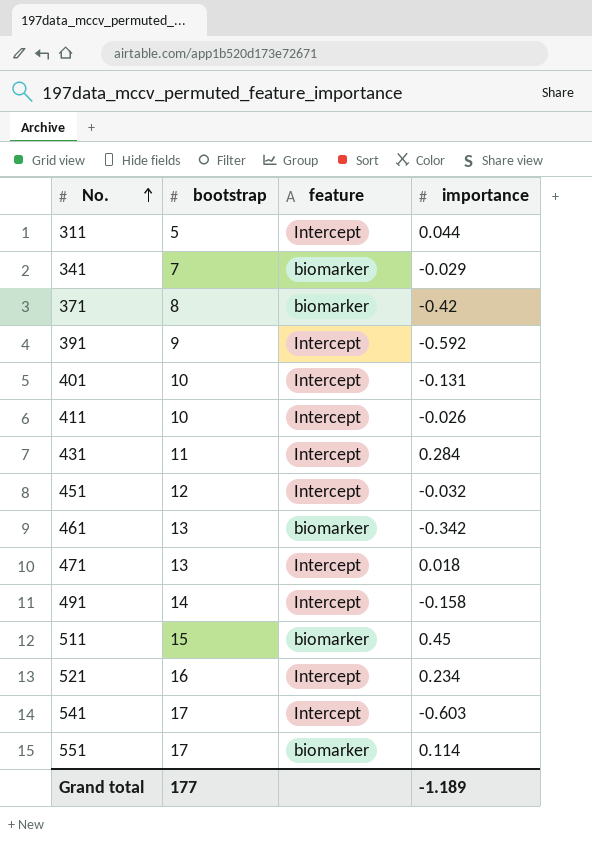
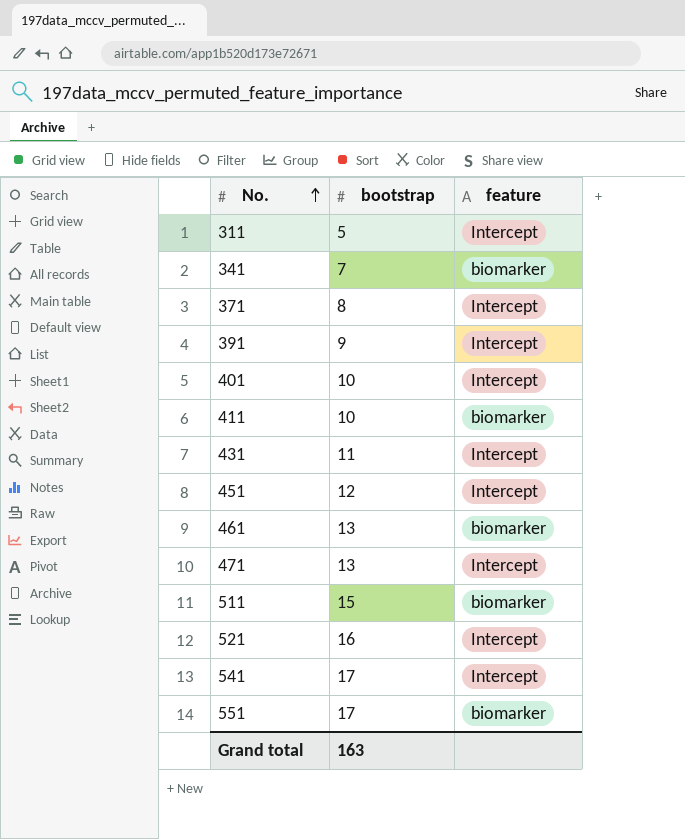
column importance | position: 4 -> none
row 491: 14 | Intercept | -0.158 -> none
371 | feature: biomarker -> Intercept
411 | feature: Intercept -> biomarker
Grand total | bootstrap: 177 -> 163

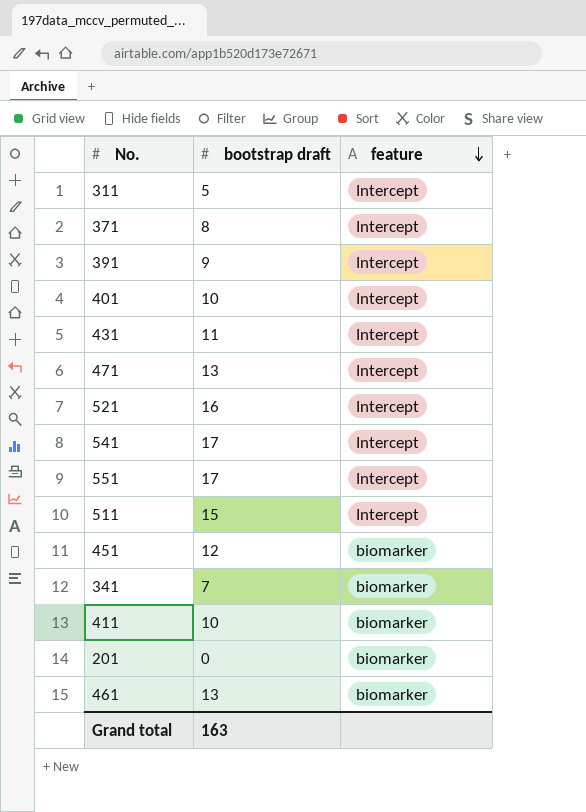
row order: No. ascending -> feature descending
column name: bootstrap -> bootstrap draft
551 | feature: biomarker -> Intercept
511 | feature: biomarker -> Intercept
451 | feature: Intercept -> biomarker
row 201: none -> 0 | biomarker

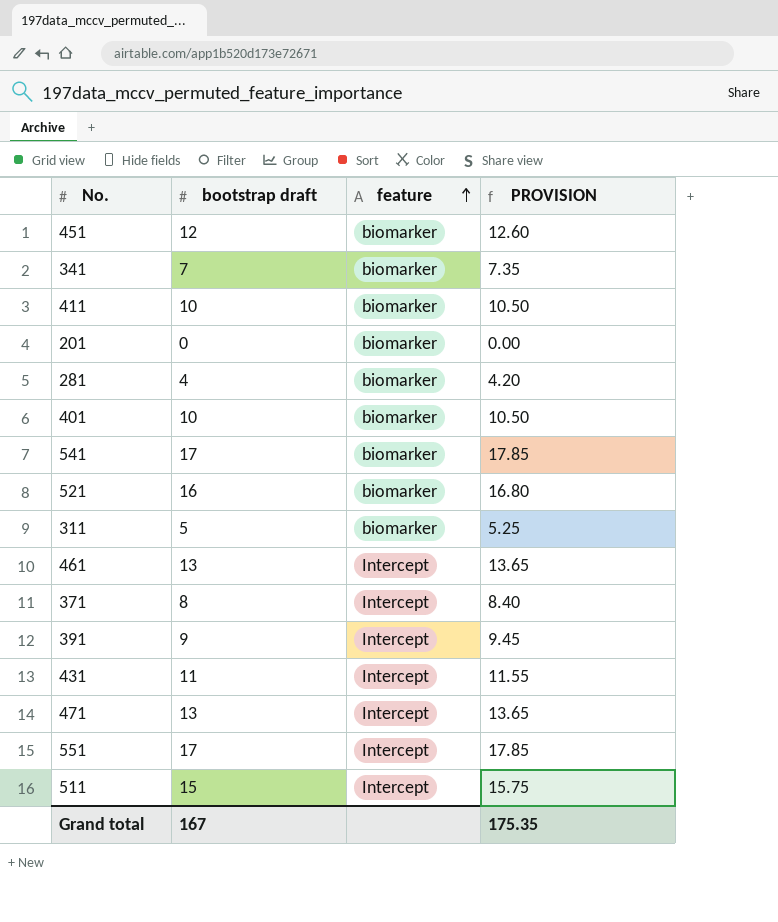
row order: feature descending -> feature ascending
column PROVISION | formula: none -> [bootstrap draft] * 1.05
row 281: none -> 4 | biomarker | 4.20
401 | feature: Intercept -> biomarker
541 | feature: Intercept -> biomarker
521 | feature: Intercept -> biomarker
311 | feature: Intercept -> biomarker
461 | feature: biomarker -> Intercept
Grand total | bootstrap draft: 163 -> 167

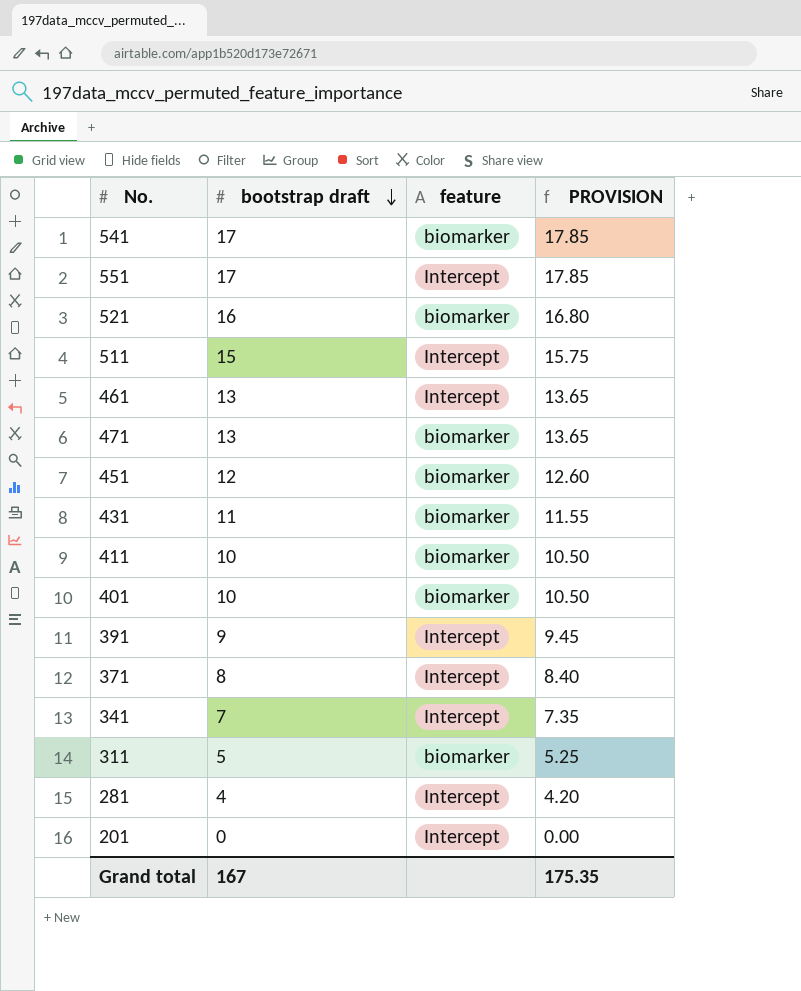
row order: feature ascending -> bootstrap draft descending
471 | feature: Intercept -> biomarker
431 | feature: Intercept -> biomarker
341 | feature: biomarker -> Intercept
281 | feature: biomarker -> Intercept
201 | feature: biomarker -> Intercept

